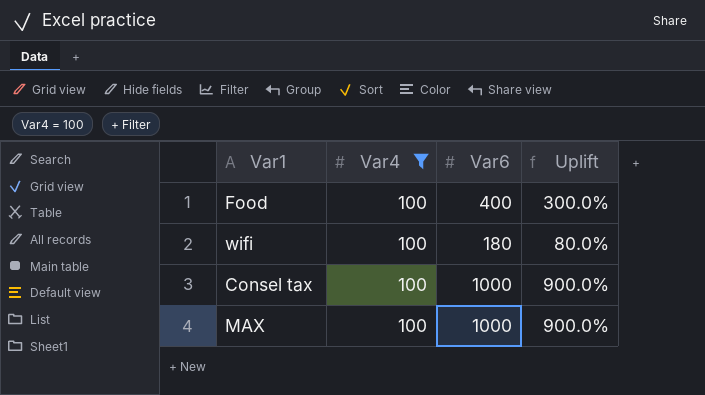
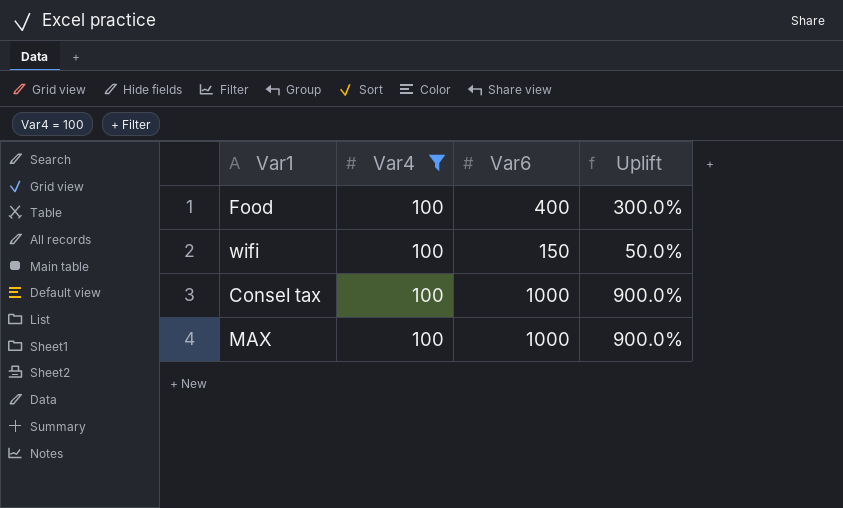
wifi | Var6: 180 -> 150
wifi | Uplift: 80.0% -> 50.0%

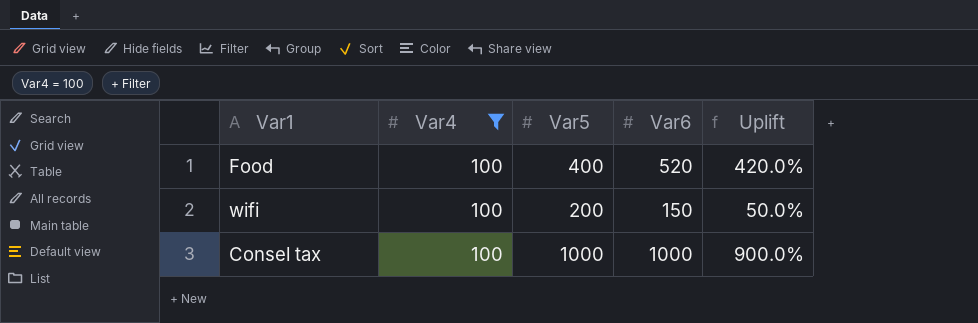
column Var5 | position: none -> 3
row MAX: 100 | 1000 | 900.0% -> none
Food | Var6: 400 -> 520
Food | Uplift: 300.0% -> 420.0%

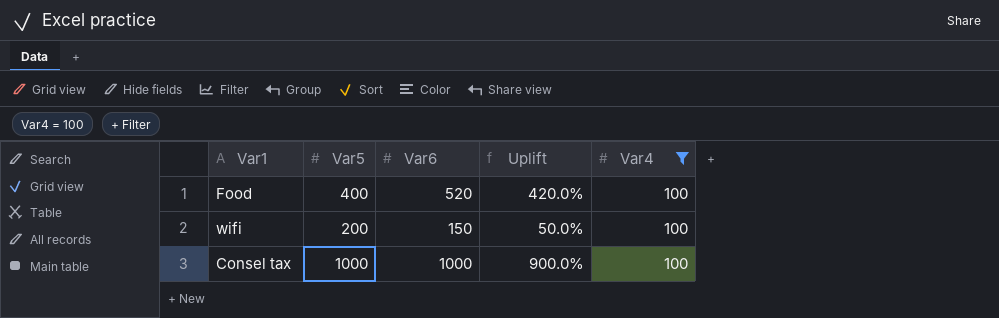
column Var4 | position: 2 -> 5

